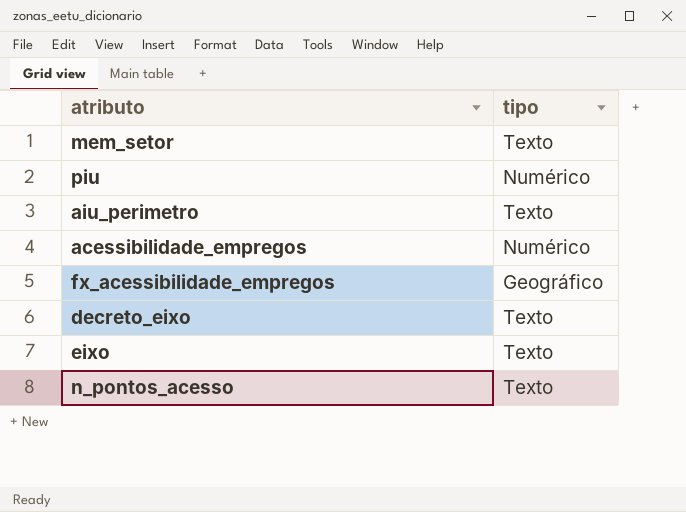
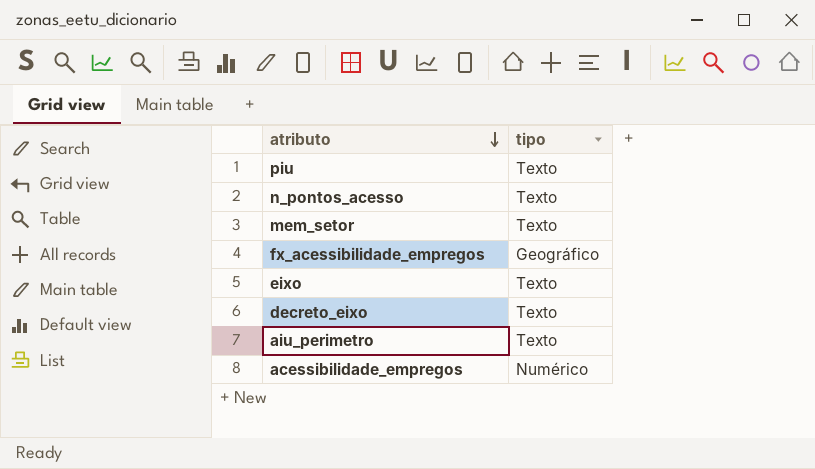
row order: none -> atributo descending
piu | tipo: Numérico -> Texto

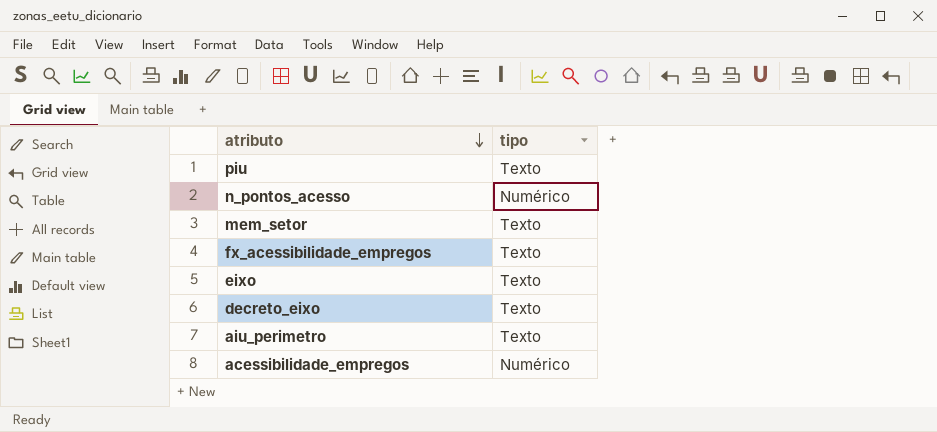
n_pontos_acesso | tipo: Texto -> Numérico
fx_acessibilidade_empregos | tipo: Geográfico -> Texto

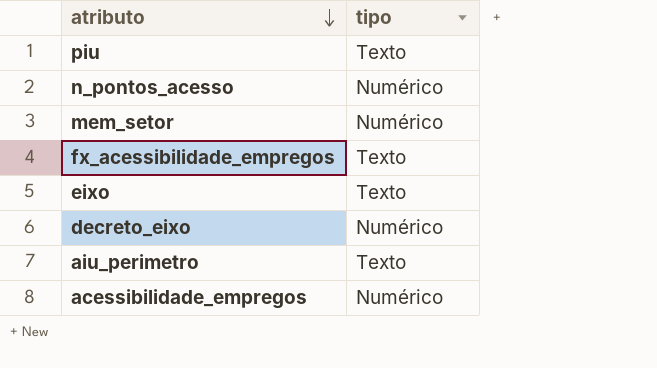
mem_setor | tipo: Texto -> Numérico
decreto_eixo | tipo: Texto -> Numérico

